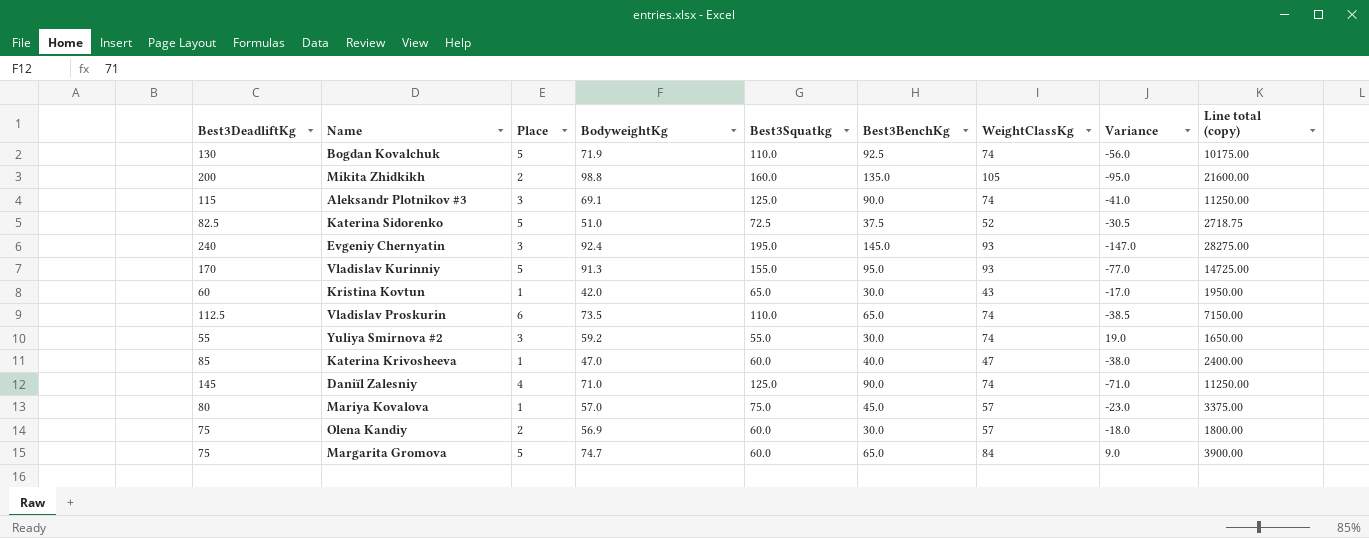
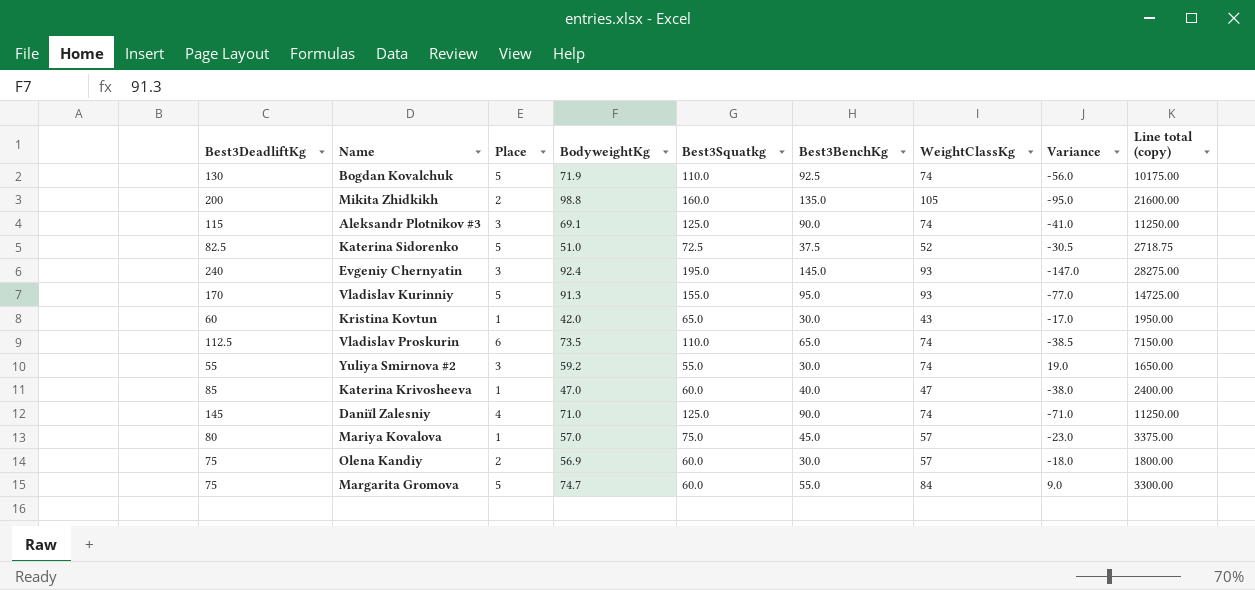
Margarita Gromova | Best3BenchKg: 65.0 -> 55.0
Margarita Gromova | Line total (copy): 3900.00 -> 3300.00

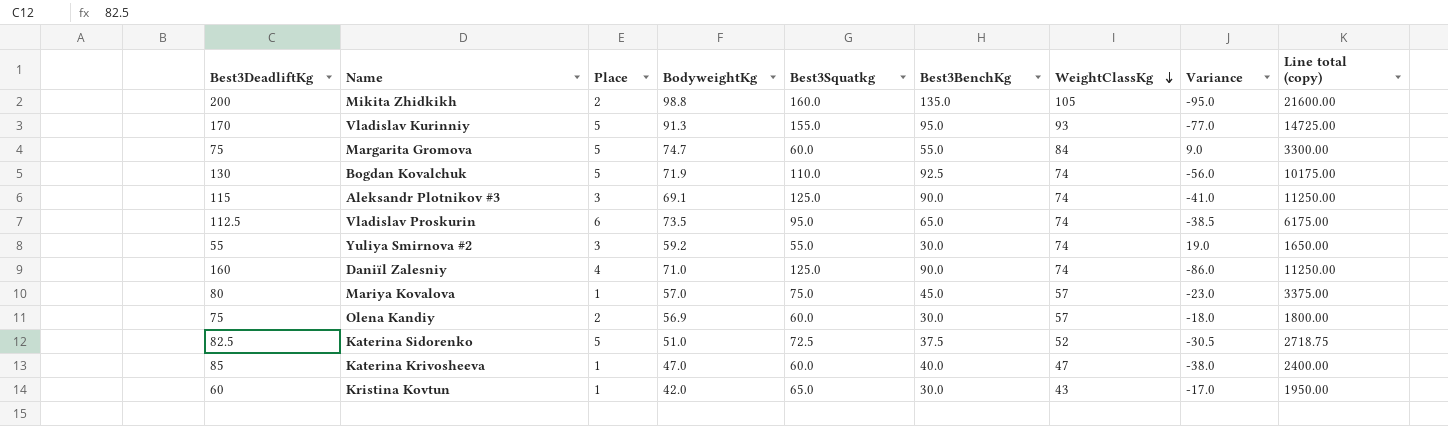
row order: none -> WeightClassKg descending
row Evgeniy Chernyatin: 240 | 3 | 92.4 | 195.0 | 145.0 | 93 | -147.0 | 28275.00 -> none
Vladislav Proskurin | Best3Squatkg: 110.0 -> 95.0
Vladislav Proskurin | Line total (copy): 7150.00 -> 6175.00
Daniїl Zalesniy | Best3DeadliftKg: 145 -> 160
Daniїl Zalesniy | Variance: -71.0 -> -86.0

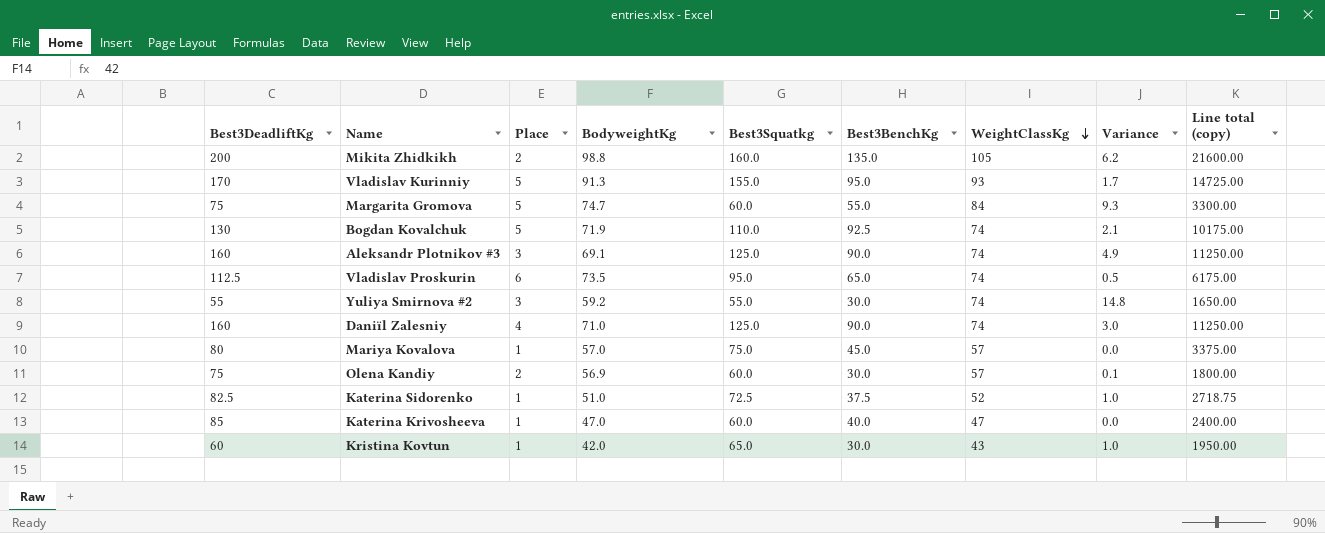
column Variance | formula: [WeightClassKg] - [Best3DeadliftKg] -> [WeightClassKg] - [BodyweightKg]
Aleksandr Plotnikov #3 | Best3DeadliftKg: 115 -> 160
Katerina Sidorenko | Place: 5 -> 1

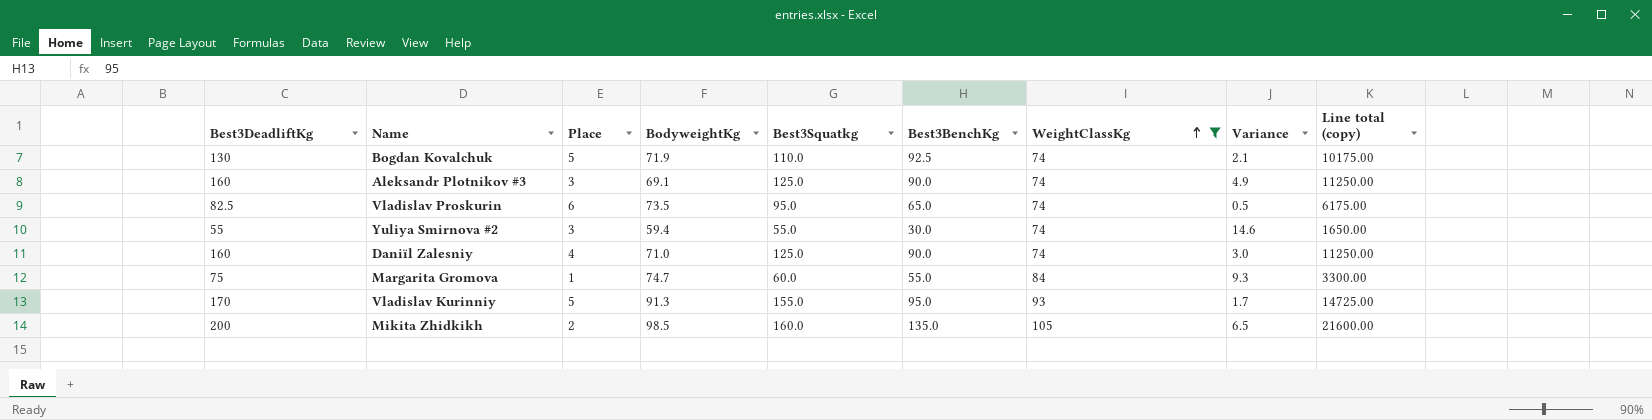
filter: none -> WeightClassKg >= 74
row order: WeightClassKg descending -> WeightClassKg ascending
Vladislav Proskurin | Best3DeadliftKg: 112.5 -> 82.5
Yuliya Smirnova #2 | BodyweightKg: 59.2 -> 59.4
Yuliya Smirnova #2 | Variance: 14.8 -> 14.6
Margarita Gromova | Place: 5 -> 1
Mikita Zhidkikh | BodyweightKg: 98.8 -> 98.5
Mikita Zhidkikh | Variance: 6.2 -> 6.5

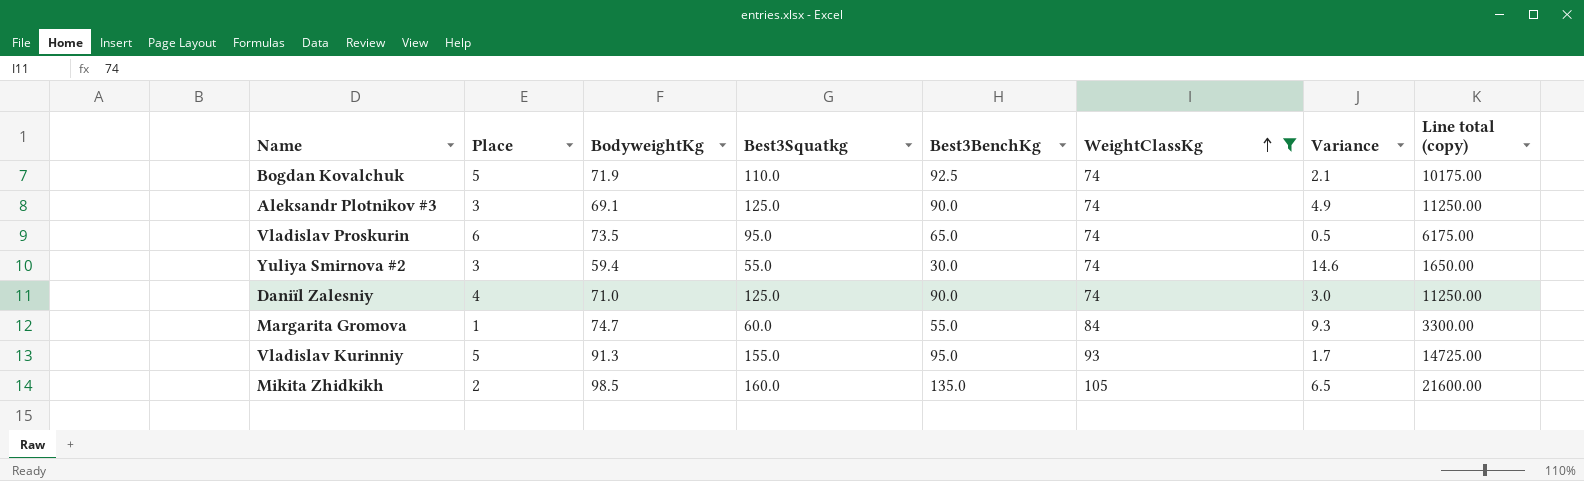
column Best3DeadliftKg | position: 1 -> none

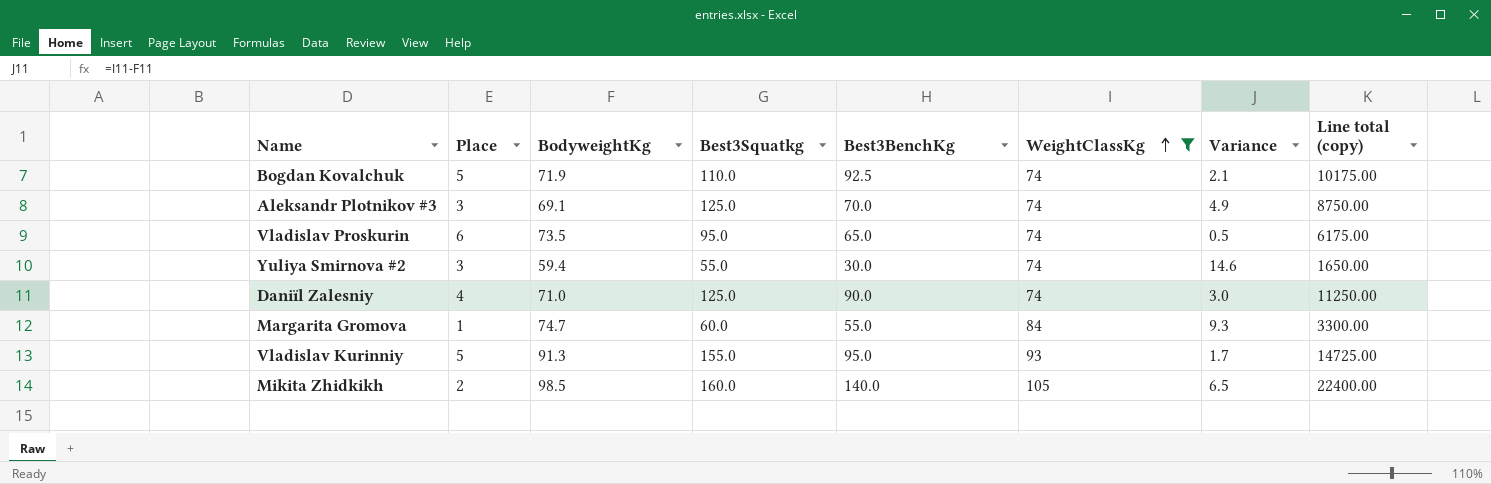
Aleksandr Plotnikov #3 | Best3BenchKg: 90.0 -> 70.0
Aleksandr Plotnikov #3 | Line total (copy): 11250.00 -> 8750.00
Mikita Zhidkikh | Best3BenchKg: 135.0 -> 140.0
Mikita Zhidkikh | Line total (copy): 21600.00 -> 22400.00

